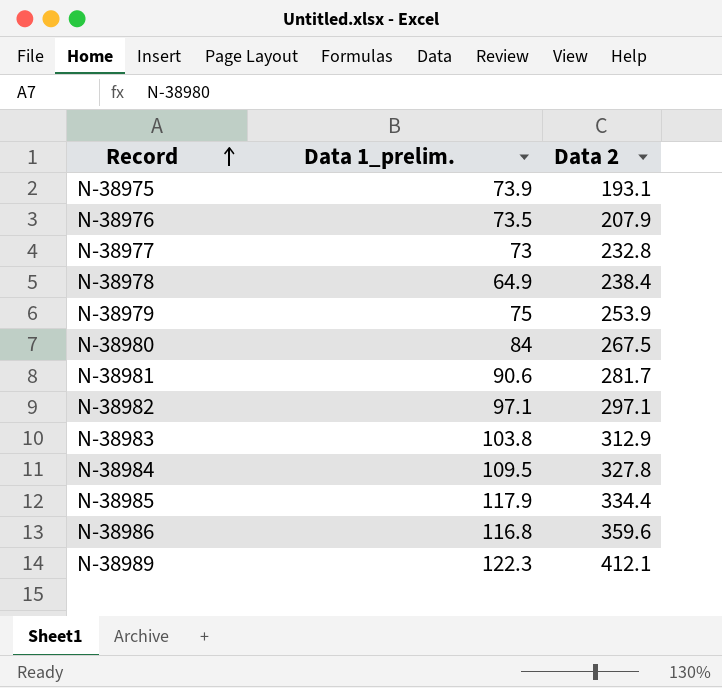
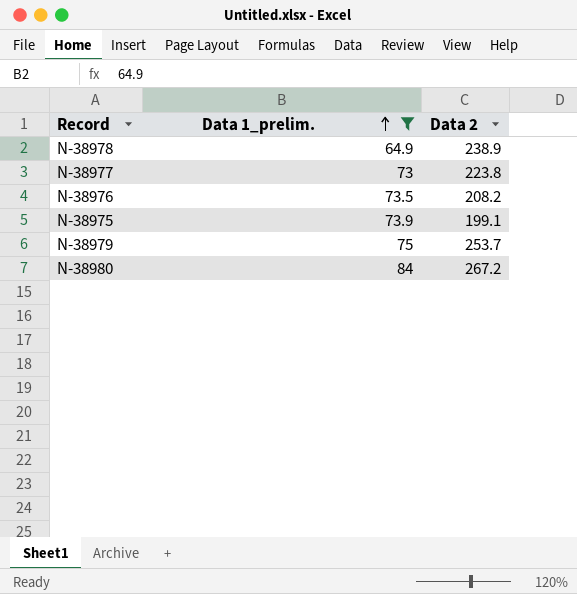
filter: none -> Data 1_prelim. <= 84
row order: Record ascending -> Data 1_prelim. ascending
N-38978 | Data 2: 238.4 -> 238.9
N-38977 | Data 2: 232.8 -> 223.8
N-38976 | Data 2: 207.9 -> 208.2
N-38975 | Data 2: 193.1 -> 199.1
N-38979 | Data 2: 253.9 -> 253.7
N-38980 | Data 2: 267.5 -> 267.2

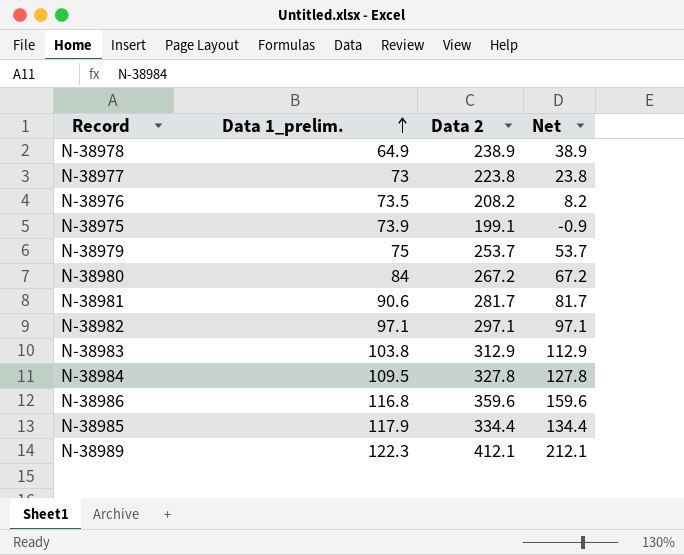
filter: Data 1_prelim. <= 84 -> none
column Net | formula: none -> [Data 2] - 200

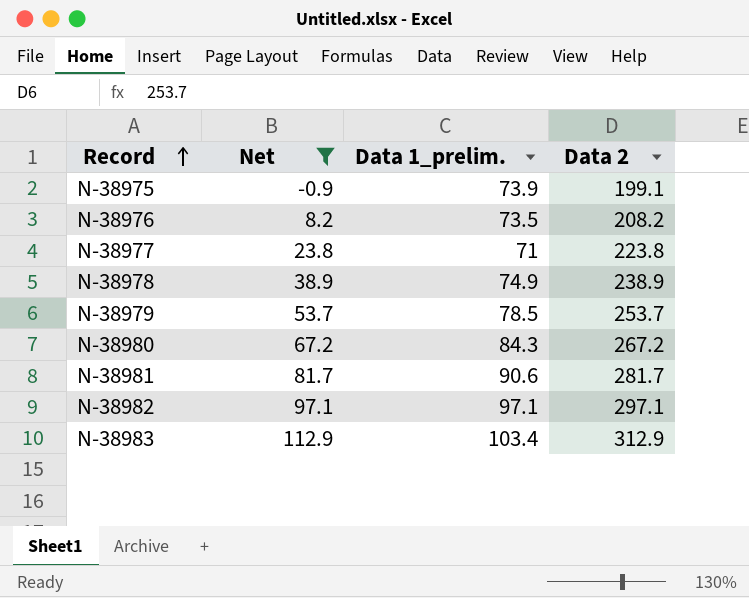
filter: none -> Net <= 112.9
row order: Data 1_prelim. ascending -> Record ascending
column Net | position: 4 -> 2
N-38977 | Data 1_prelim.: 73 -> 71
N-38978 | Data 1_prelim.: 64.9 -> 74.9
N-38979 | Data 1_prelim.: 75 -> 78.5
N-38980 | Data 1_prelim.: 84 -> 84.3
N-38983 | Data 1_prelim.: 103.8 -> 103.4

